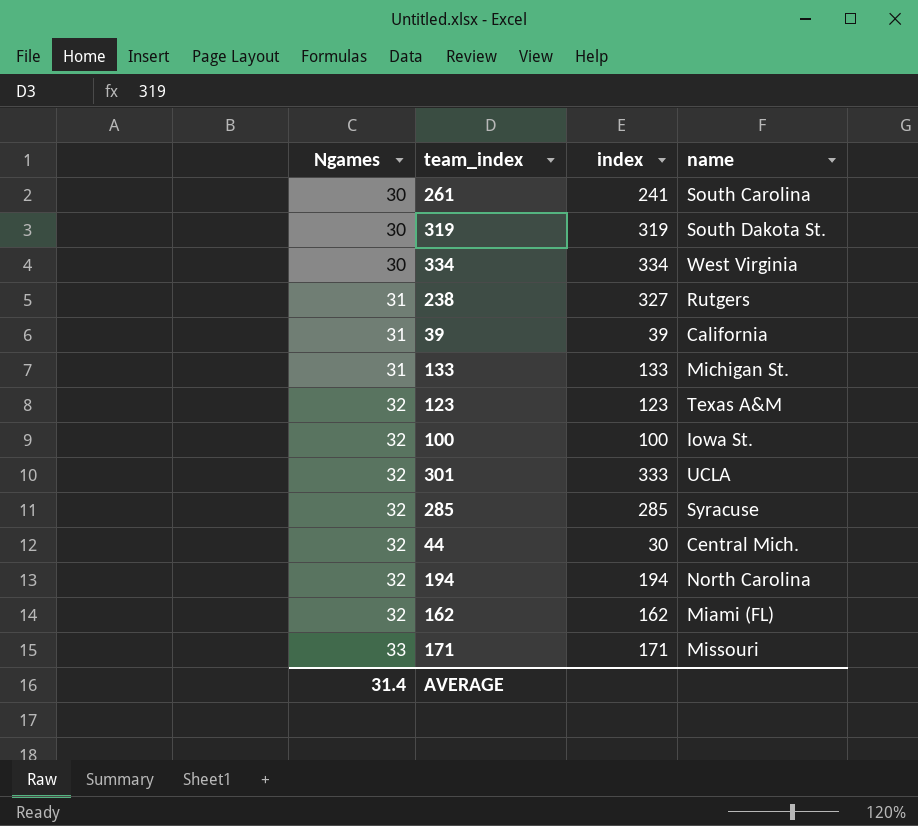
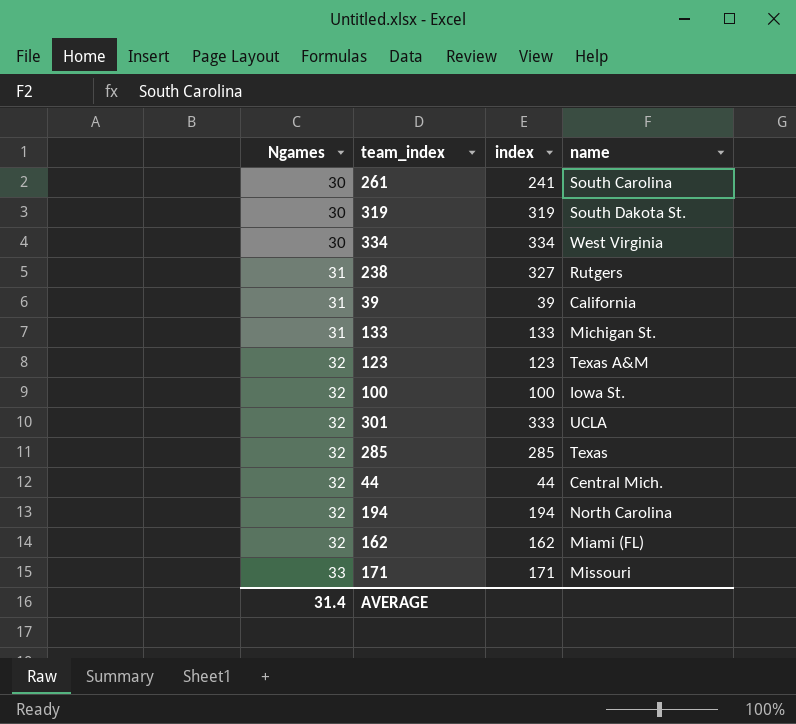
285 | name: Syracuse -> Texas
44 | index: 30 -> 44

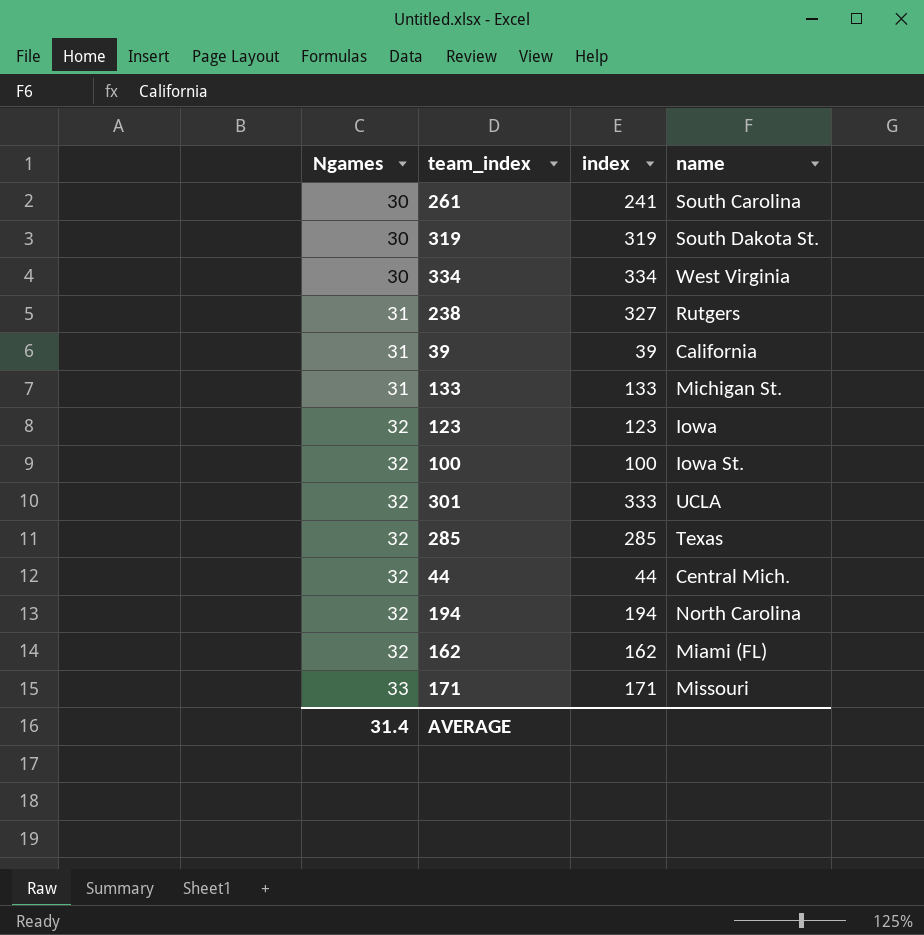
123 | name: Texas A&M -> Iowa

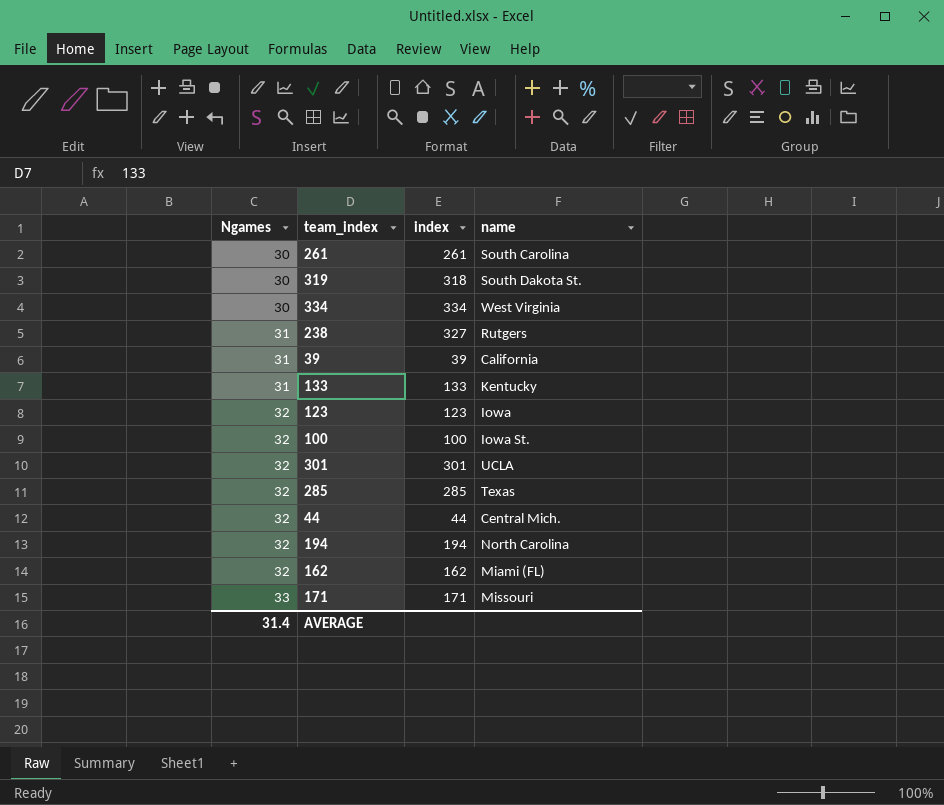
261 | index: 241 -> 261
319 | index: 319 -> 318
133 | name: Michigan St. -> Kentucky
301 | index: 333 -> 301

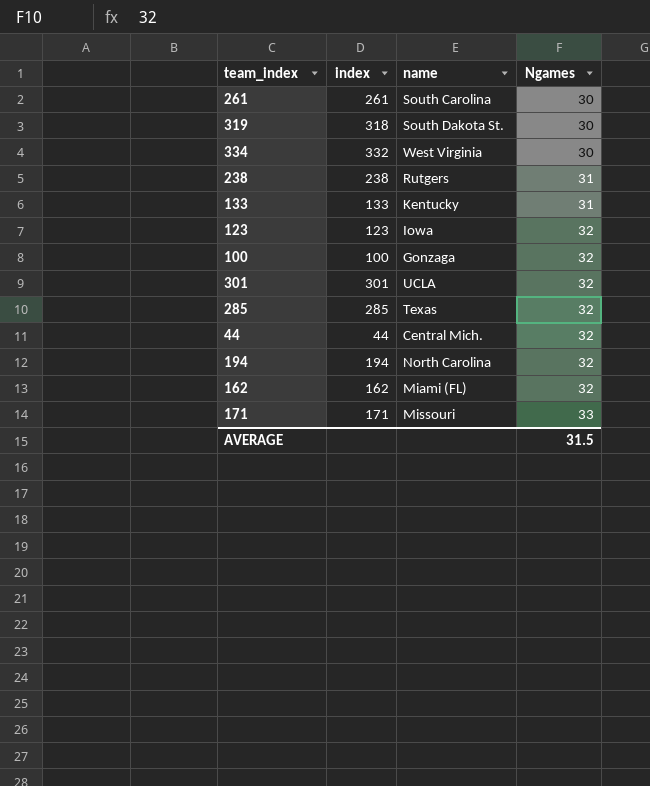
column Ngames | position: 1 -> 4
row 39: 31 | 39 | California -> none
334 | index: 334 -> 332
238 | index: 327 -> 238
100 | name: Iowa St. -> Gonzaga
AVERAGE | Ngames: 31.4 -> 31.5

